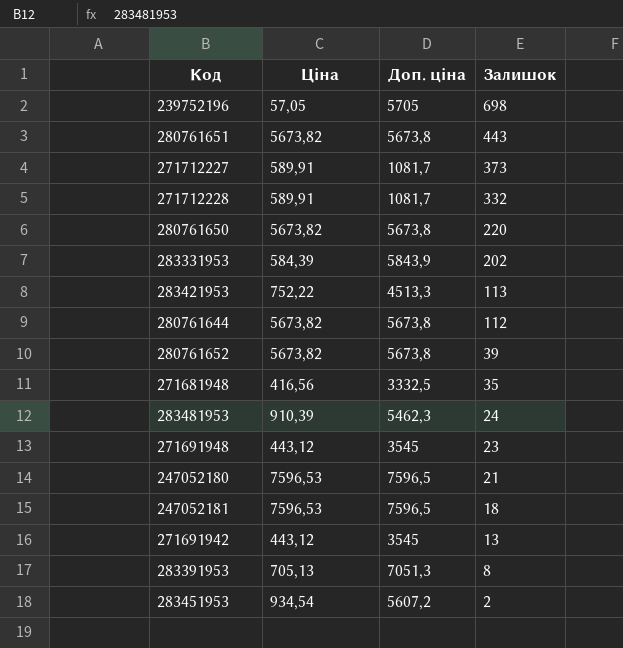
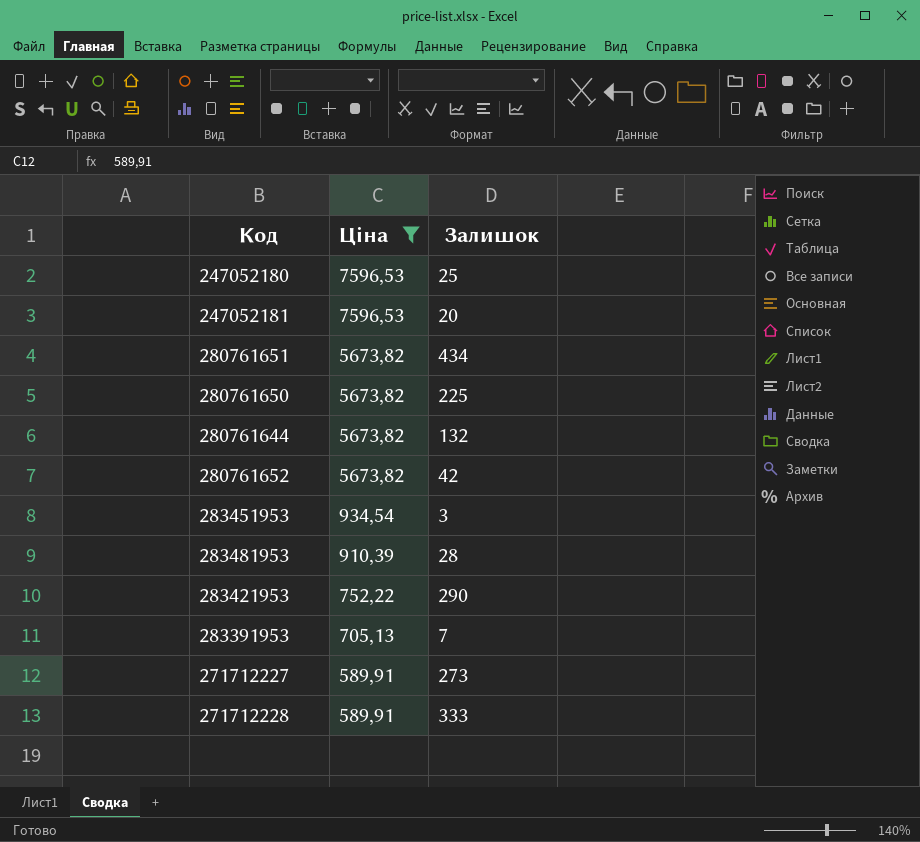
filter: none -> Ціна >= 589,91
row order: Залишок descending -> Ціна descending
column Доп. ціна | position: 3 -> none
247052180 | Залишок: 21 -> 25
247052181 | Залишок: 18 -> 20
280761651 | Залишок: 443 -> 434
280761650 | Залишок: 220 -> 225
280761644 | Залишок: 112 -> 132
280761652 | Залишок: 39 -> 42
283451953 | Залишок: 2 -> 3
283481953 | Залишок: 24 -> 28
283421953 | Залишок: 113 -> 290
283391953 | Залишок: 8 -> 7
271712227 | Залишок: 373 -> 273
271712228 | Залишок: 332 -> 333

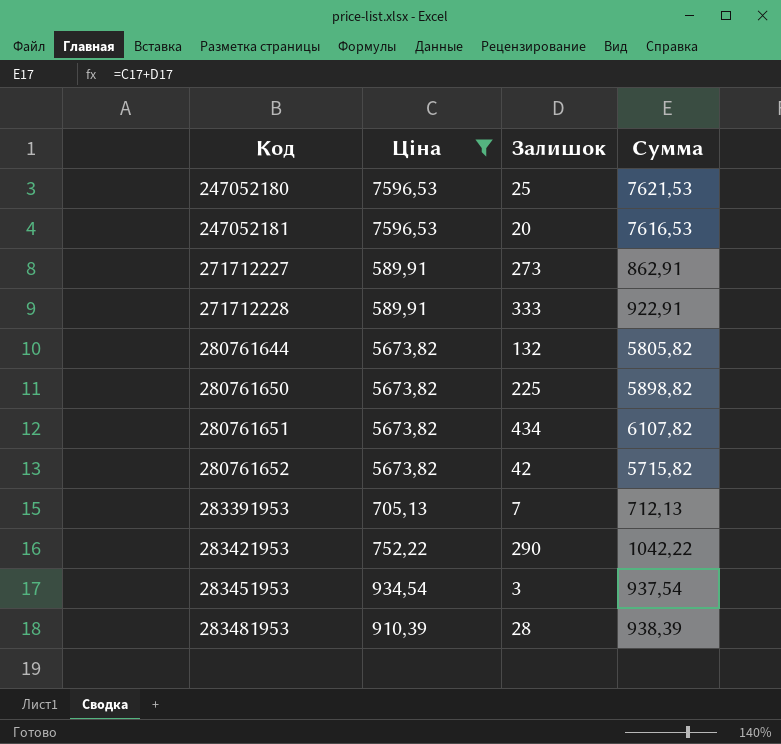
row order: Ціна descending -> Код ascending
column Сумма | formula: none -> [Ціна] + [Залишок]

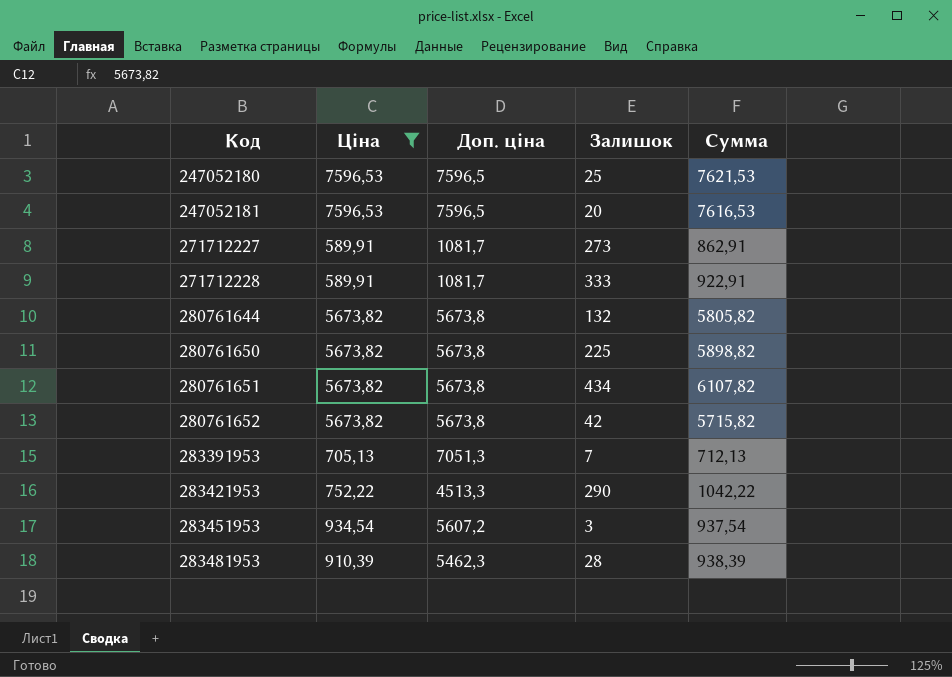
column Доп. ціна | position: none -> 3

